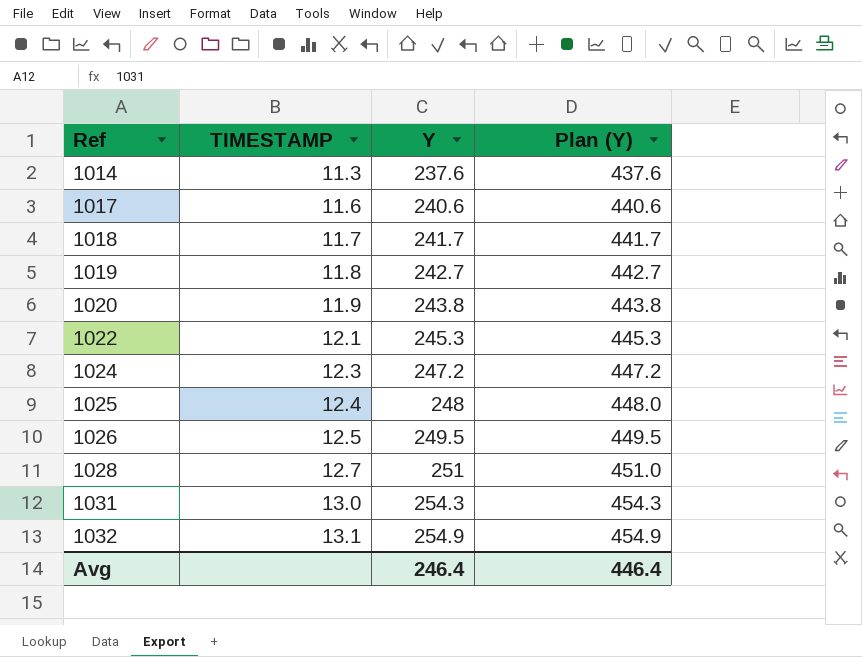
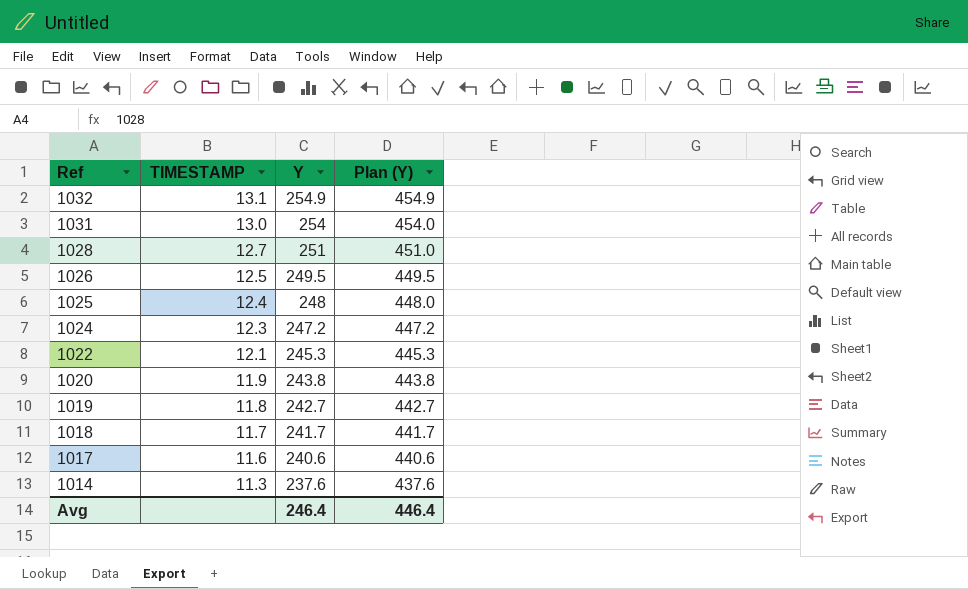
row order: Ref ascending -> Ref descending
1031 | Y: 254.3 -> 254
1031 | Plan (Y): 454.3 -> 454.0

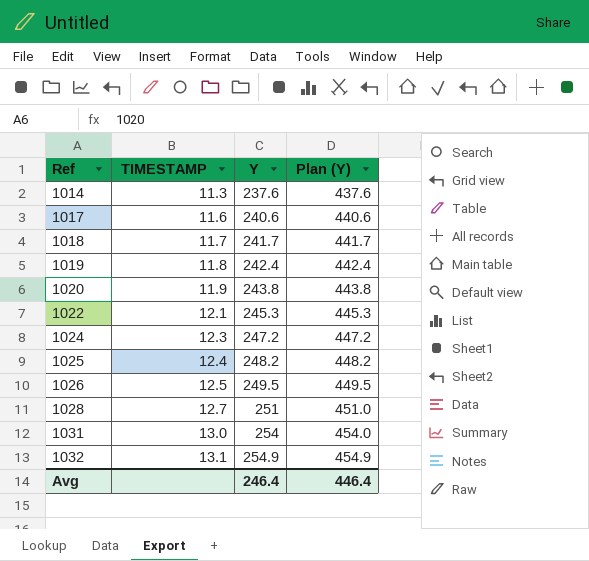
row order: Ref descending -> Ref ascending
1019 | Y: 242.7 -> 242.4
1019 | Plan (Y): 442.7 -> 442.4
1025 | Y: 248 -> 248.2
1025 | Plan (Y): 448.0 -> 448.2

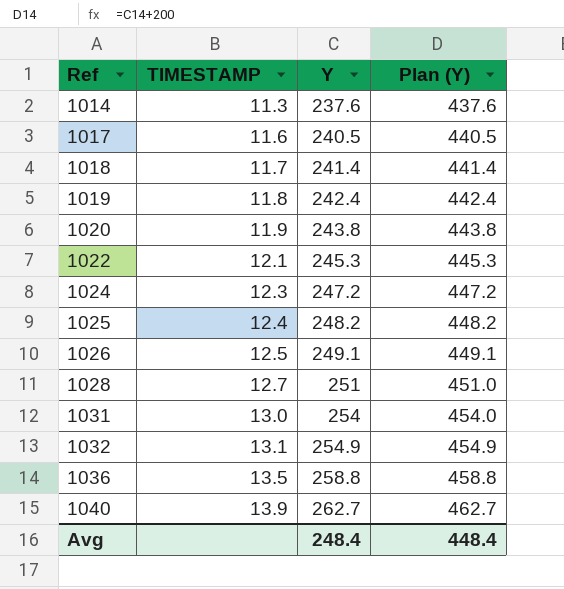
1017 | Y: 240.6 -> 240.5
1017 | Plan (Y): 440.6 -> 440.5
1018 | Y: 241.7 -> 241.4
1018 | Plan (Y): 441.7 -> 441.4
1026 | Y: 249.5 -> 249.1
1026 | Plan (Y): 449.5 -> 449.1
row 1036: none -> 13.5 | 258.8 | 458.8
row 1040: none -> 13.9 | 262.7 | 462.7
Avg | Y: 246.4 -> 248.4
Avg | Plan (Y): 446.4 -> 448.4

